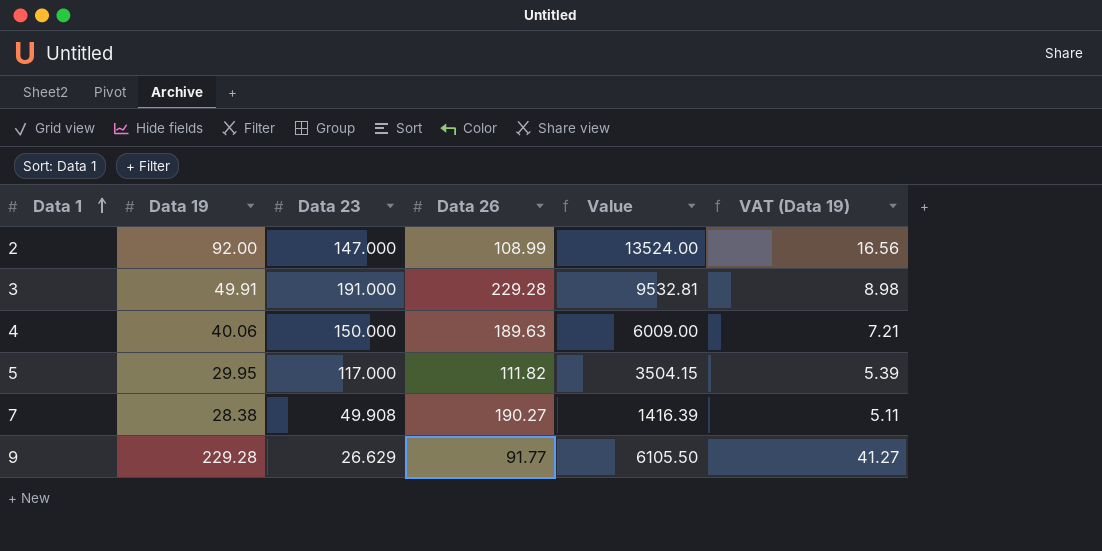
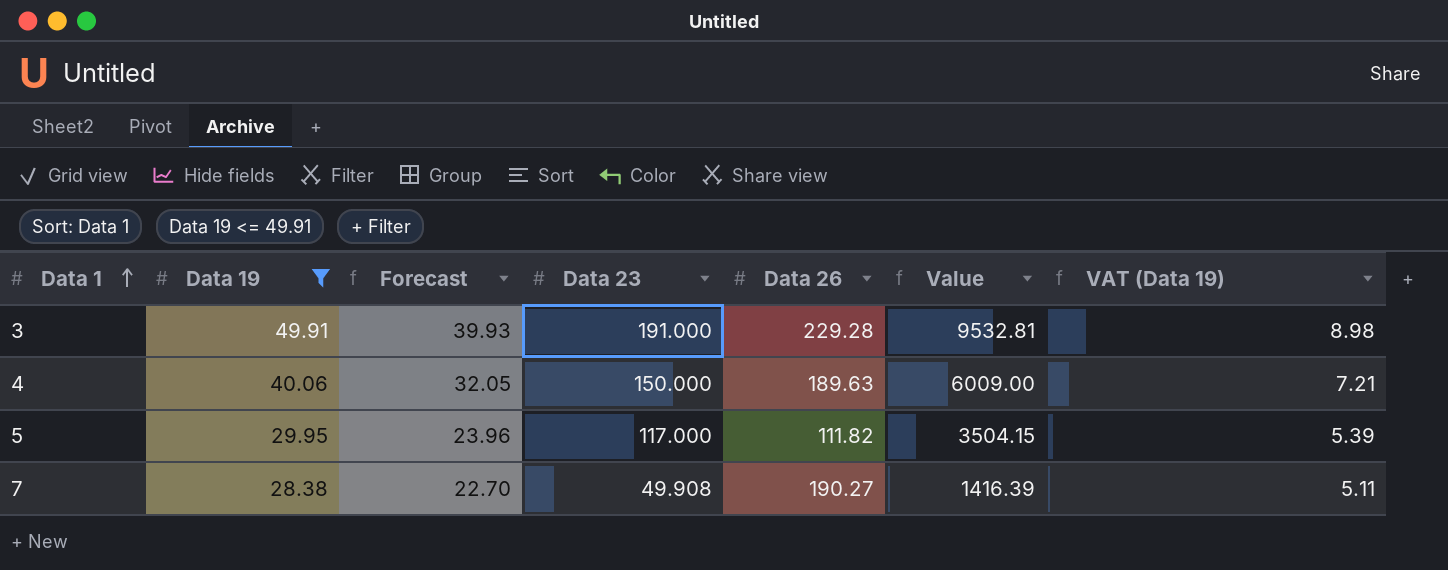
filter: none -> Data 19 <= 49.91
column Forecast | formula: none -> [Data 19] * 0.8

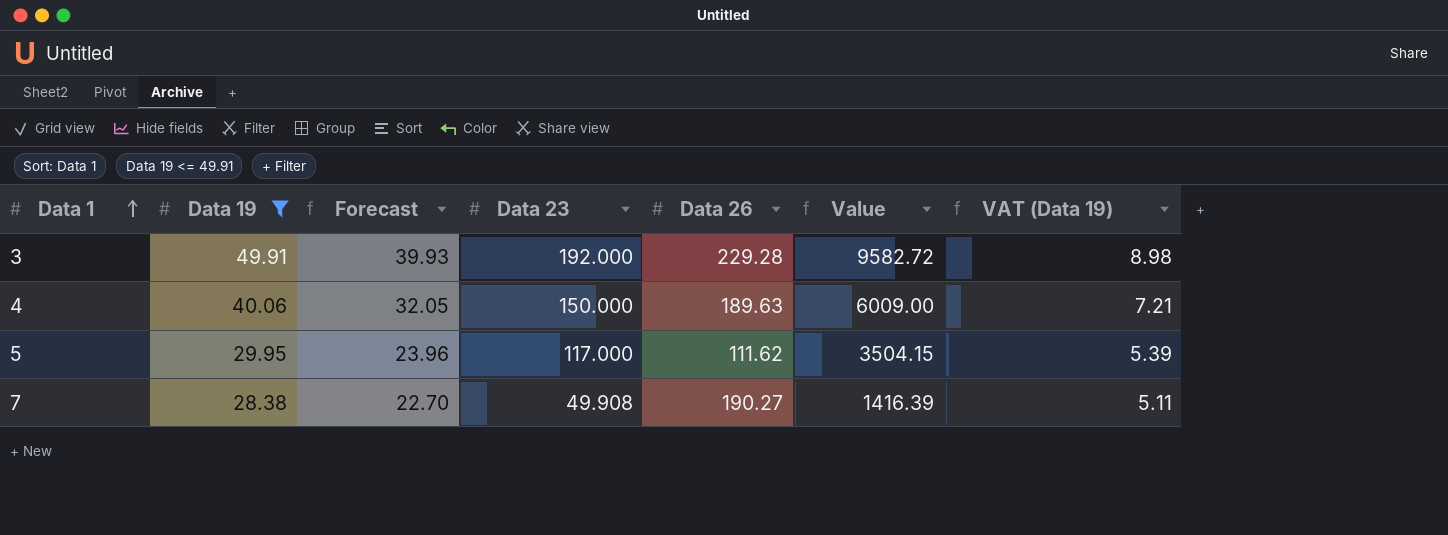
3 | Data 23: 191.000 -> 192.000
3 | Value: 9532.81 -> 9582.72
5 | Data 26: 111.82 -> 111.62

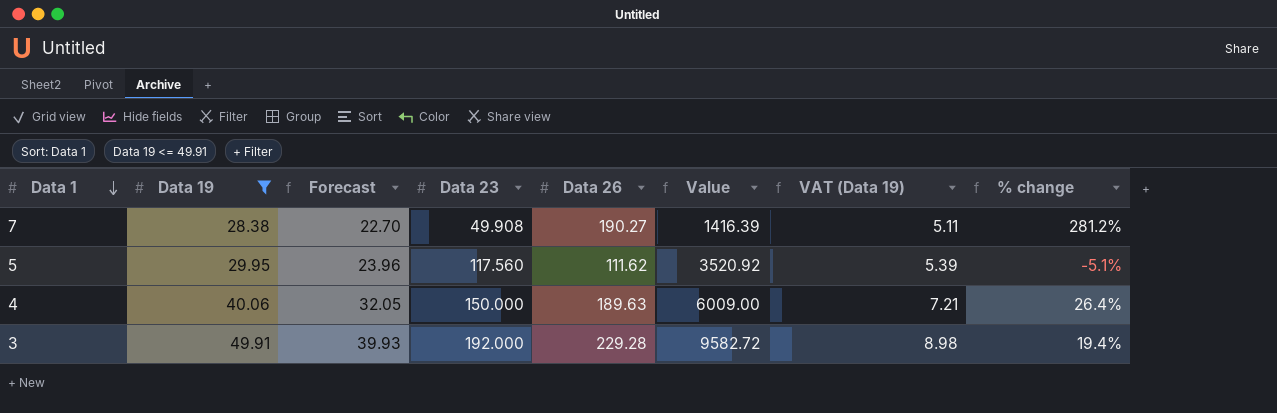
row order: Data 1 ascending -> Data 1 descending
column % change | formula: none -> ([Data 26] - [Data 23]) / [Data 23]
5 | Data 23: 117.000 -> 117.560
5 | Value: 3504.15 -> 3520.92

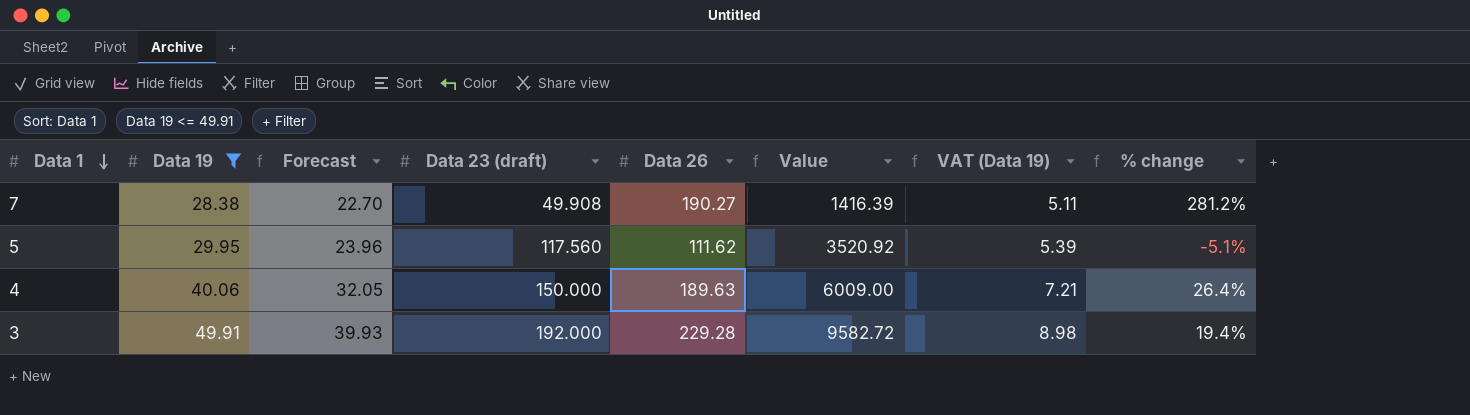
column name: Data 23 -> Data 23 (draft)

